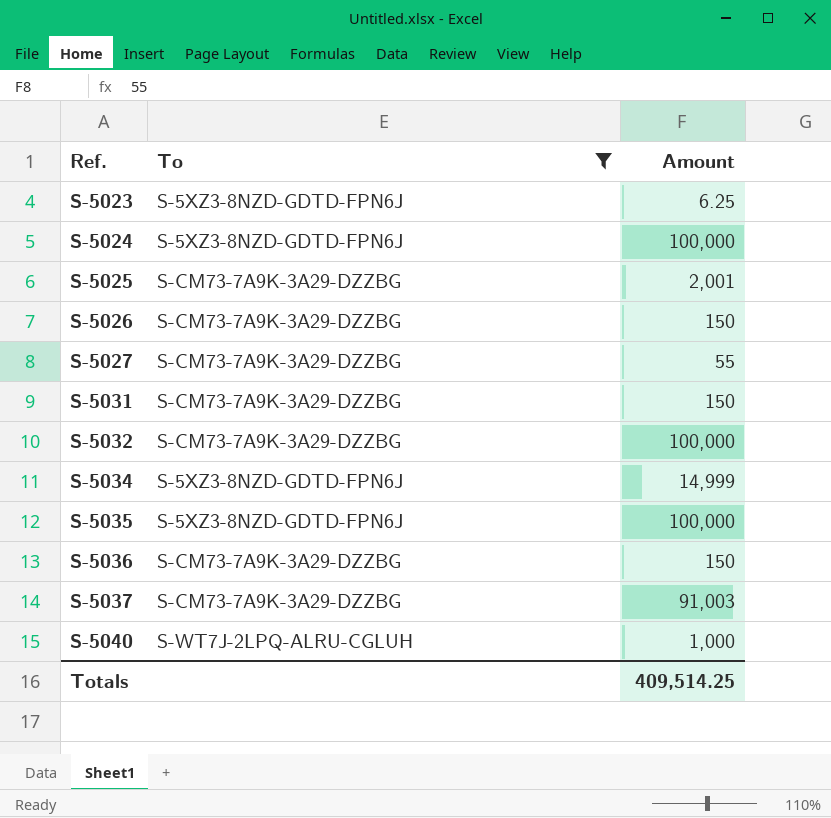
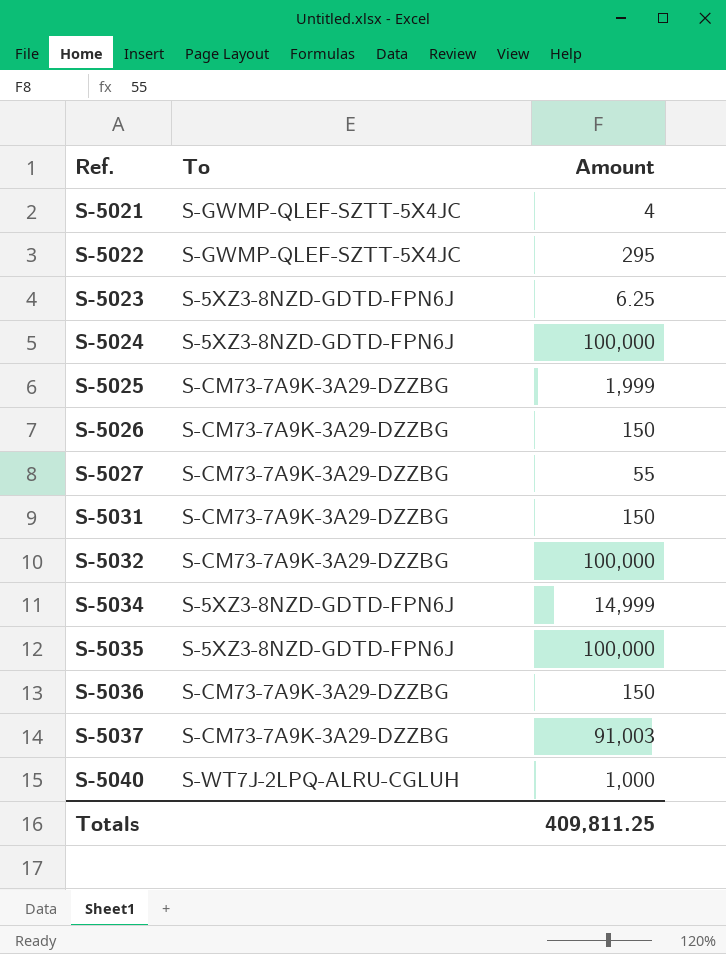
filter: To != S-GWMP-QLEF-SZTT-5X4JC -> none
S-5025 | Amount: 2,001 -> 1,999
Totals | Amount: 409,514.25 -> 409,811.25

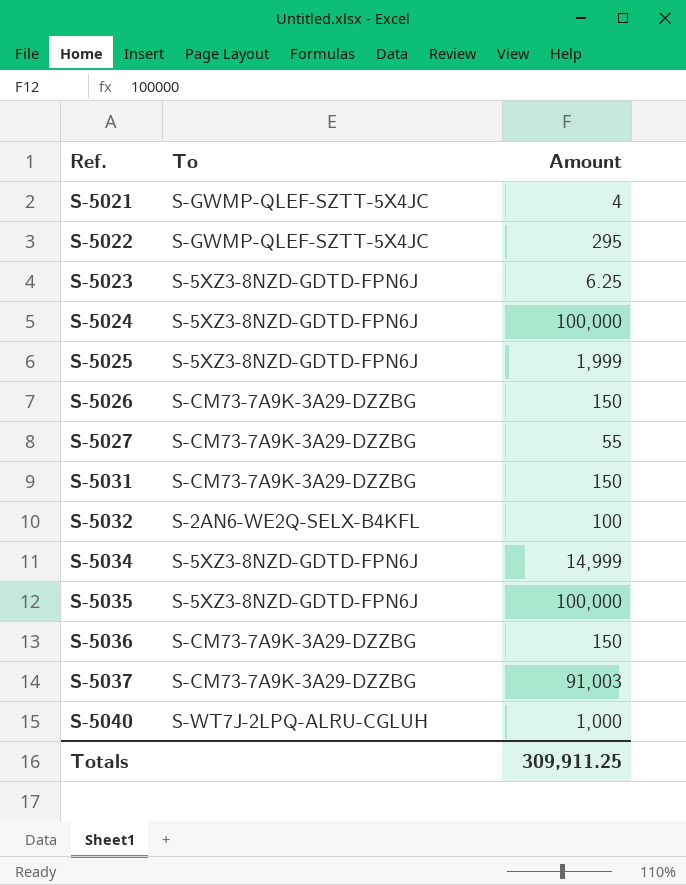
S-5025 | To: S-CM73-7A9K-3A29-DZZBG -> S-5XZ3-8NZD-GDTD-FPN6J
S-5032 | To: S-CM73-7A9K-3A29-DZZBG -> S-2AN6-WE2Q-SELX-B4KFL
S-5032 | Amount: 100,000 -> 100
Totals | Amount: 409,811.25 -> 309,911.25

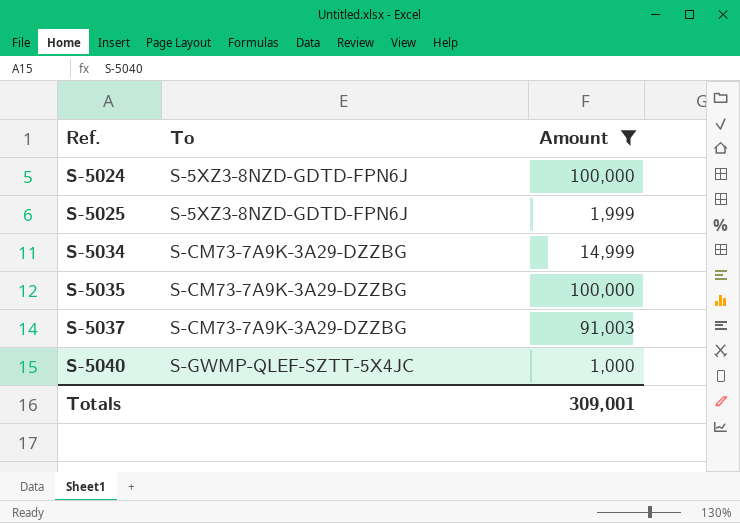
filter: none -> Amount >= 1,000
S-5034 | To: S-5XZ3-8NZD-GDTD-FPN6J -> S-CM73-7A9K-3A29-DZZBG
S-5035 | To: S-5XZ3-8NZD-GDTD-FPN6J -> S-CM73-7A9K-3A29-DZZBG
S-5040 | To: S-WT7J-2LPQ-ALRU-CGLUH -> S-GWMP-QLEF-SZTT-5X4JC
Totals | Amount: 309,911.25 -> 309,001

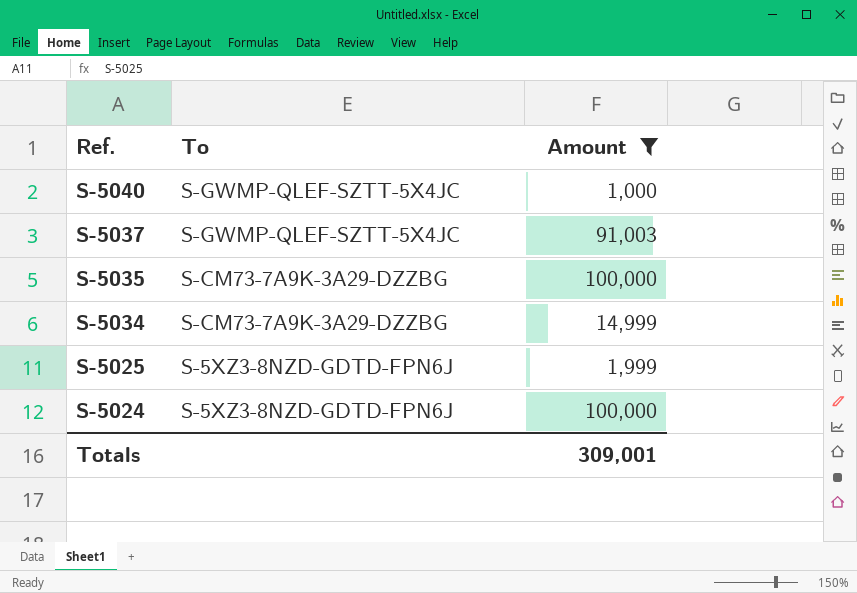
row order: Ref. ascending -> Ref. descending
S-5037 | To: S-CM73-7A9K-3A29-DZZBG -> S-GWMP-QLEF-SZTT-5X4JC

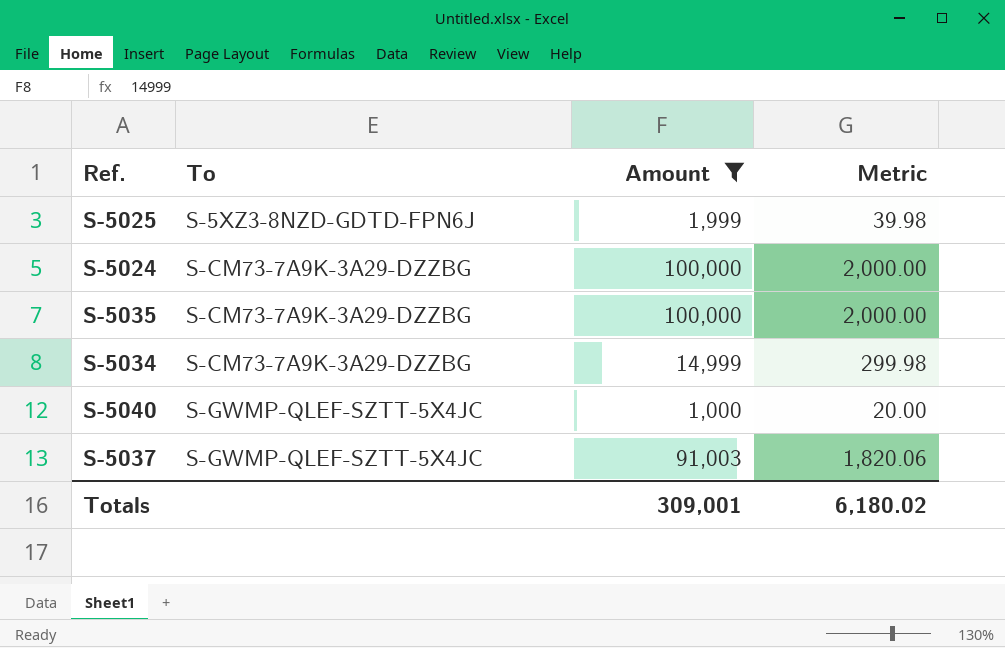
row order: Ref. descending -> To ascending
column Metric | formula: none -> [Amount] * 0.02
S-5024 | To: S-5XZ3-8NZD-GDTD-FPN6J -> S-CM73-7A9K-3A29-DZZBG

